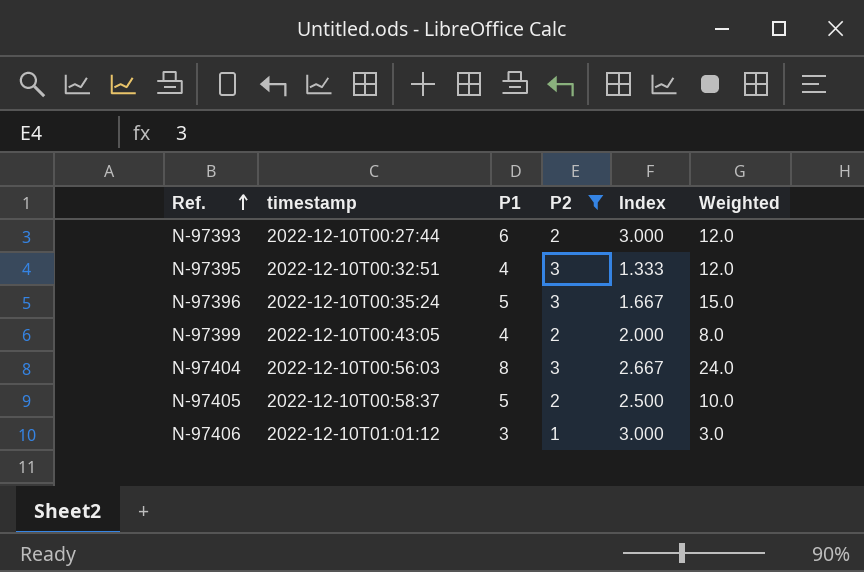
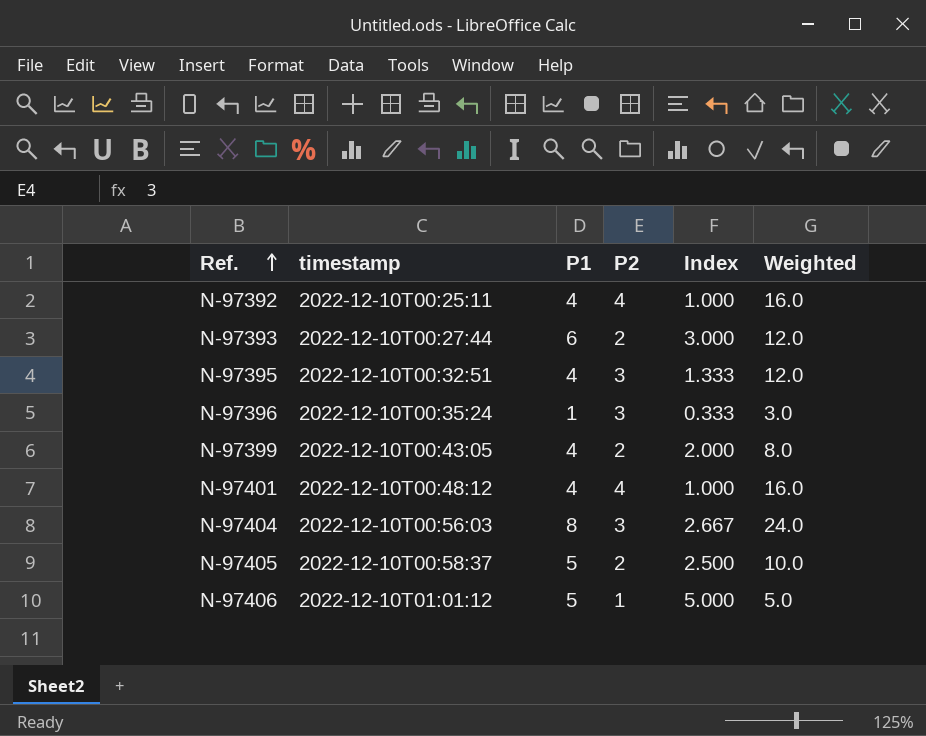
filter: P2 != 4 -> none
N-97396 | P1: 5 -> 1
N-97396 | Index: 1.667 -> 0.333
N-97396 | Weighted: 15.0 -> 3.0
N-97406 | P1: 3 -> 5
N-97406 | Index: 3.000 -> 5.000
N-97406 | Weighted: 3.0 -> 5.0

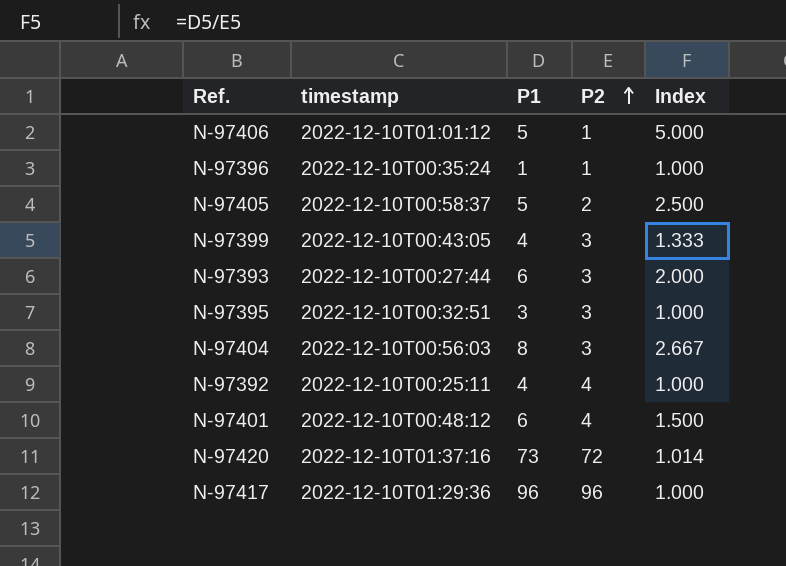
row order: Ref. ascending -> P2 ascending
column Weighted | formula: [P1] * [P2] -> none
N-97396 | P2: 3 -> 1
N-97396 | Index: 0.333 -> 1.000
N-97399 | P2: 2 -> 3
N-97399 | Index: 2.000 -> 1.333
N-97393 | P2: 2 -> 3
N-97393 | Index: 3.000 -> 2.000
N-97395 | P1: 4 -> 3
N-97395 | Index: 1.333 -> 1.000
N-97401 | P1: 4 -> 6
N-97401 | Index: 1.000 -> 1.500
row N-97420: none -> 2022-12-10T01:37:16 | 73 | 72 | 1.014
row N-97417: none -> 2022-12-10T01:29:36 | 96 | 96 | 1.000

